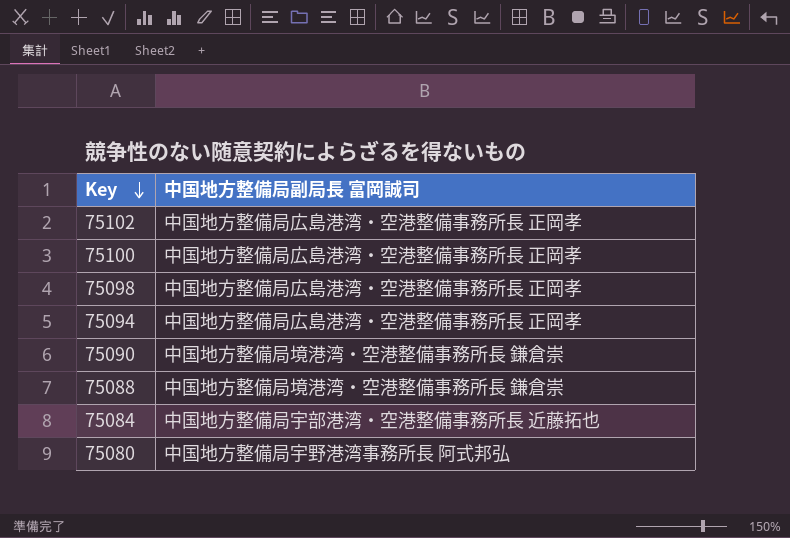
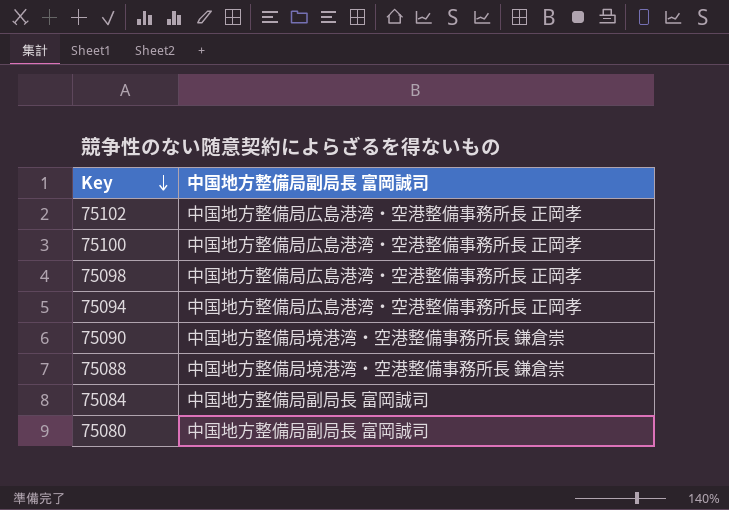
75084 | 中国地方整備局副局長 富岡誠司: 中国地方整備局宇部港湾・空港整備事務所長 近藤拓也 -> 中国地方整備局副局長 富岡誠司
75080 | 中国地方整備局副局長 富岡誠司: 中国地方整備局宇野港湾事務所長 阿式邦弘 -> 中国地方整備局副局長 富岡誠司

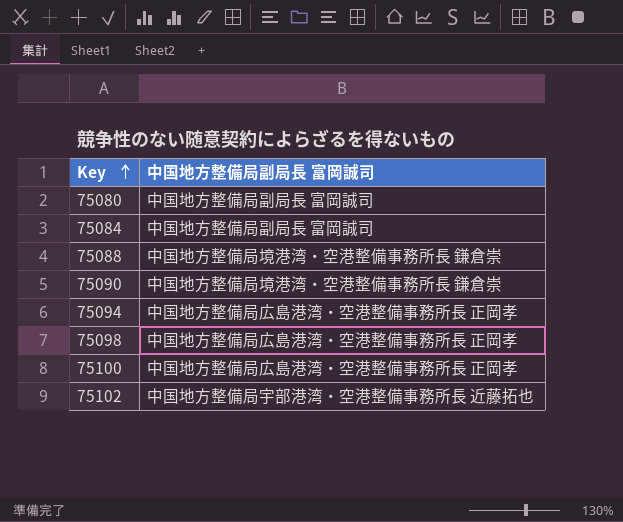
row order: Key descending -> Key ascending
75102 | 中国地方整備局副局長 富岡誠司: 中国地方整備局広島港湾・空港整備事務所長 正岡孝 -> 中国地方整備局宇部港湾・空港整備事務所長 近藤拓也

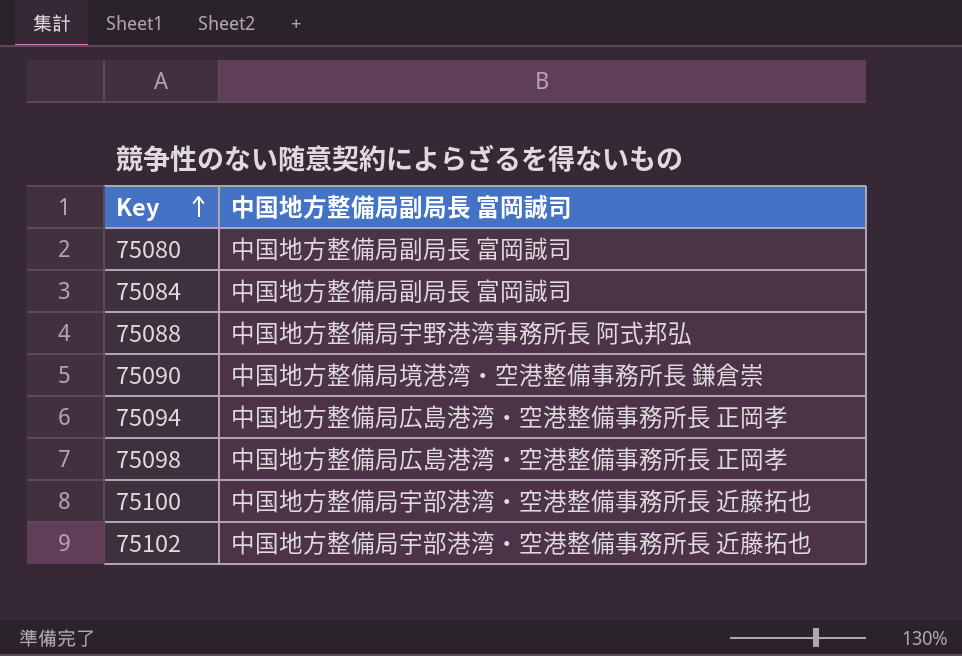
75088 | 中国地方整備局副局長 富岡誠司: 中国地方整備局境港湾・空港整備事務所長 鎌倉崇 -> 中国地方整備局宇野港湾事務所長 阿式邦弘
75100 | 中国地方整備局副局長 富岡誠司: 中国地方整備局広島港湾・空港整備事務所長 正岡孝 -> 中国地方整備局宇部港湾・空港整備事務所長 近藤拓也

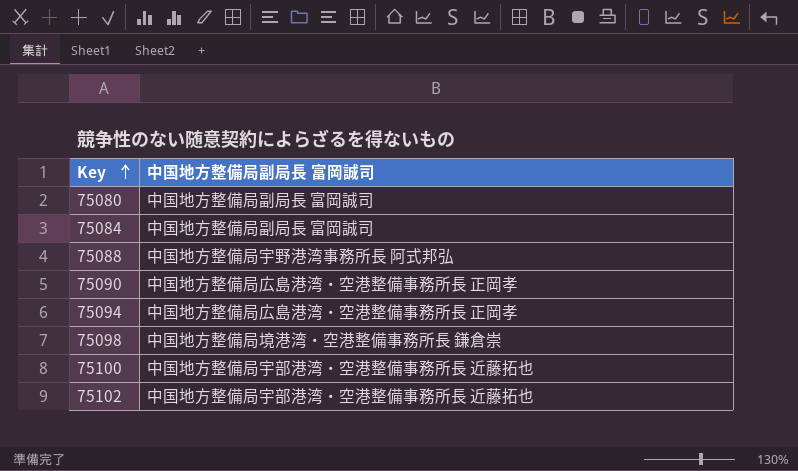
75090 | 中国地方整備局副局長 富岡誠司: 中国地方整備局境港湾・空港整備事務所長 鎌倉崇 -> 中国地方整備局広島港湾・空港整備事務所長 正岡孝
75098 | 中国地方整備局副局長 富岡誠司: 中国地方整備局広島港湾・空港整備事務所長 正岡孝 -> 中国地方整備局境港湾・空港整備事務所長 鎌倉崇

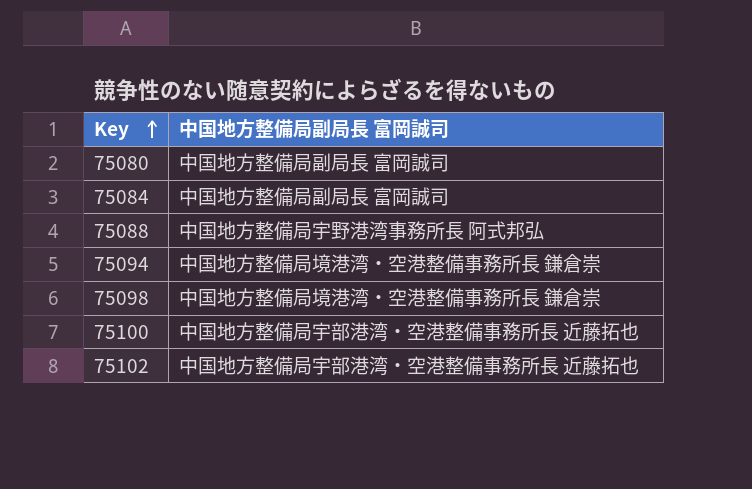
row 75090: 中国地方整備局広島港湾・空港整備事務所長 正岡孝 -> none
75094 | 中国地方整備局副局長 富岡誠司: 中国地方整備局広島港湾・空港整備事務所長 正岡孝 -> 中国地方整備局境港湾・空港整備事務所長 鎌倉崇

